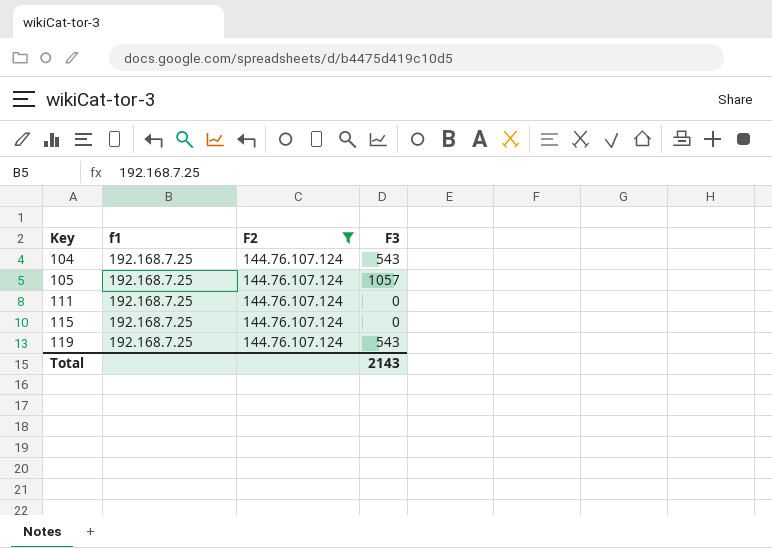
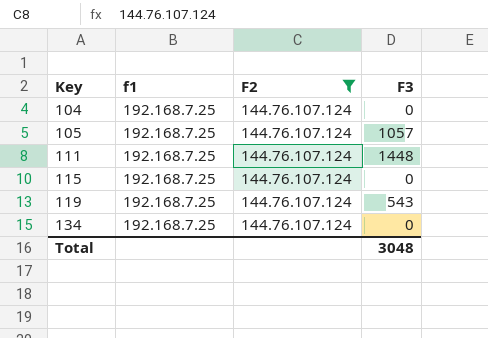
104 | F3: 543 -> 0
111 | F3: 0 -> 1448
row 134: none -> 192.168.7.25 | 144.76.107.124 | 0
Total | F3: 2143 -> 3048

